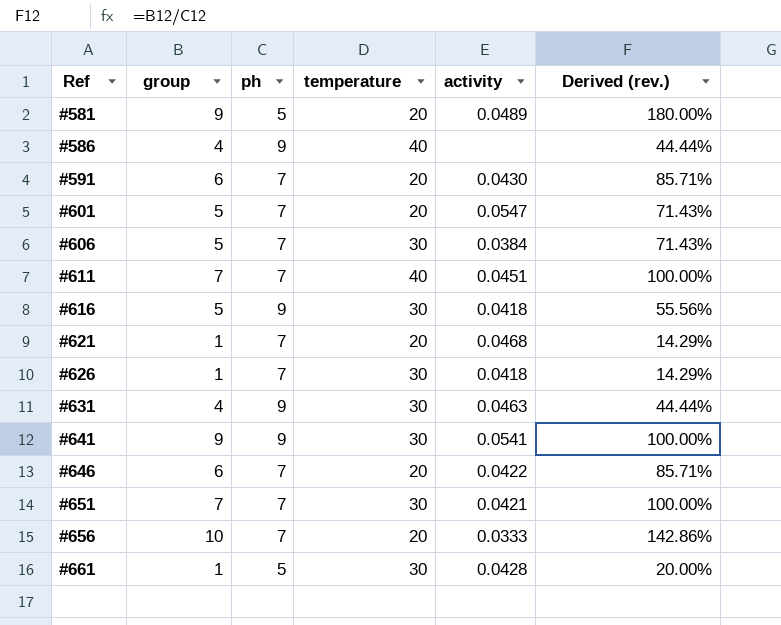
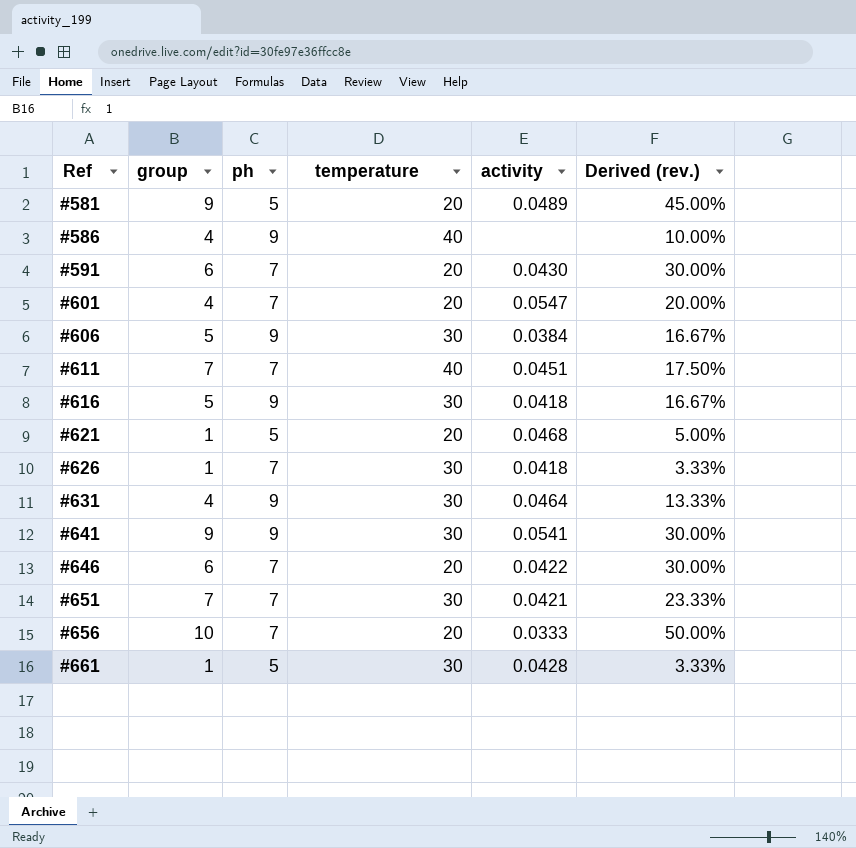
column Derived (rev.) | formula: [group] / [ph] -> [group] / [temperature]
#601 | group: 5 -> 4
#606 | ph: 7 -> 9
#621 | ph: 7 -> 5
#631 | activity: 0.0463 -> 0.0464

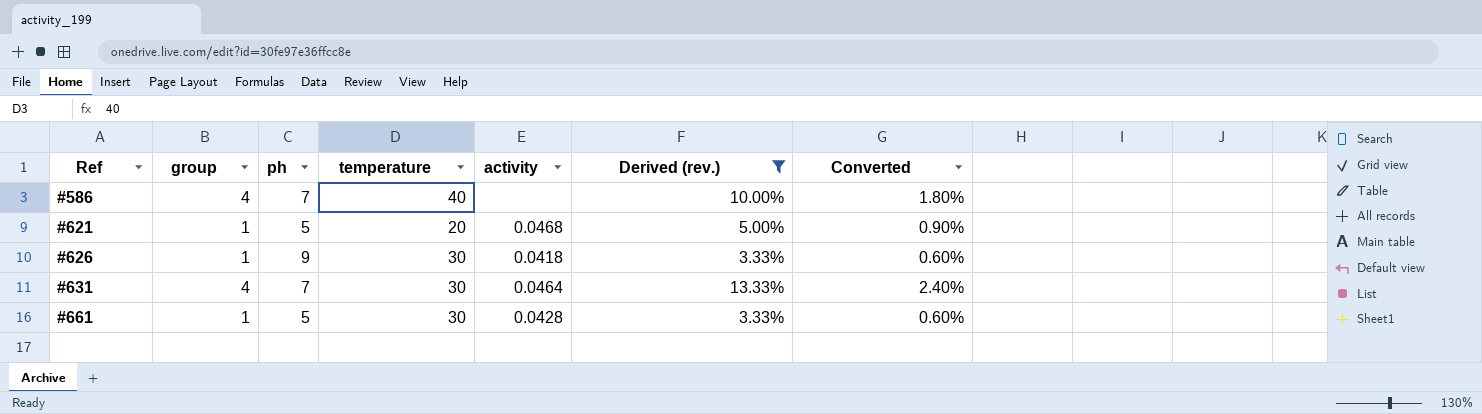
filter: none -> Derived (rev.) <= 13.33%
column Converted | formula: none -> [Derived (rev.)] * 0.18
#586 | ph: 9 -> 7
#626 | ph: 7 -> 9
#631 | ph: 9 -> 7

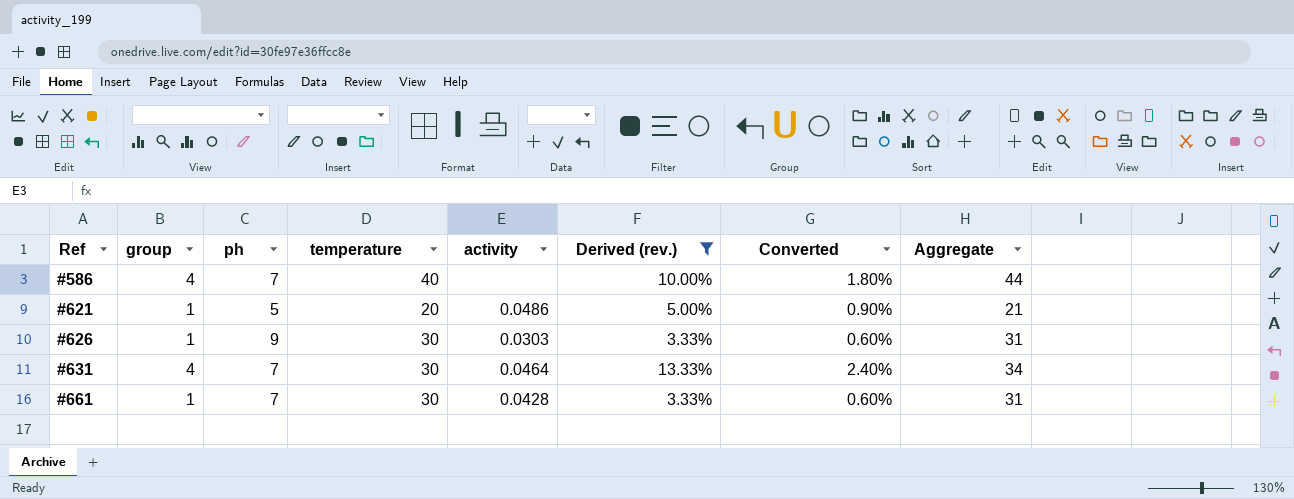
column Aggregate | formula: none -> [group] + [temperature]
#621 | activity: 0.0468 -> 0.0486
#626 | activity: 0.0418 -> 0.0303
#661 | ph: 5 -> 7

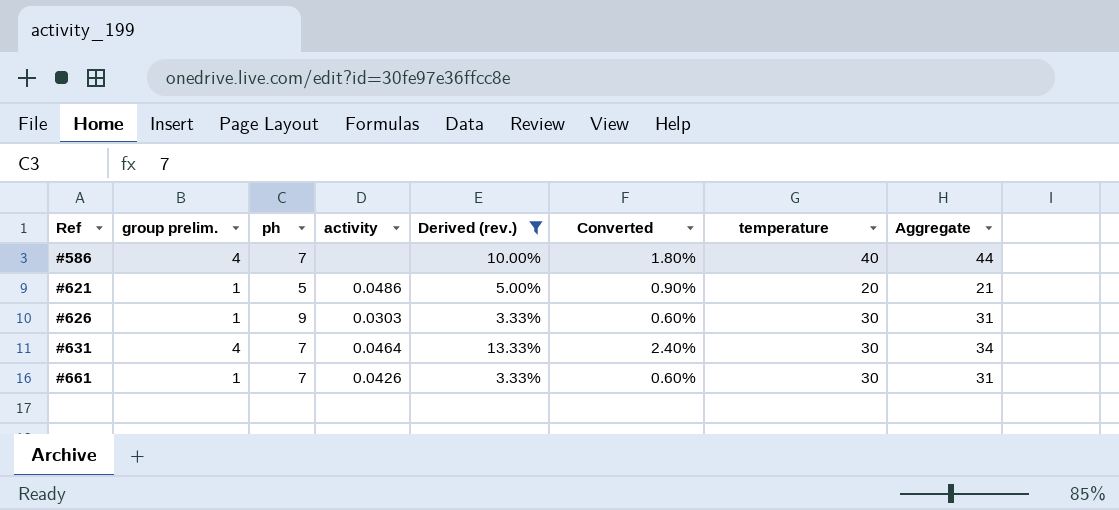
column name: group -> group prelim.
column temperature | position: 4 -> 7
#661 | activity: 0.0428 -> 0.0426

